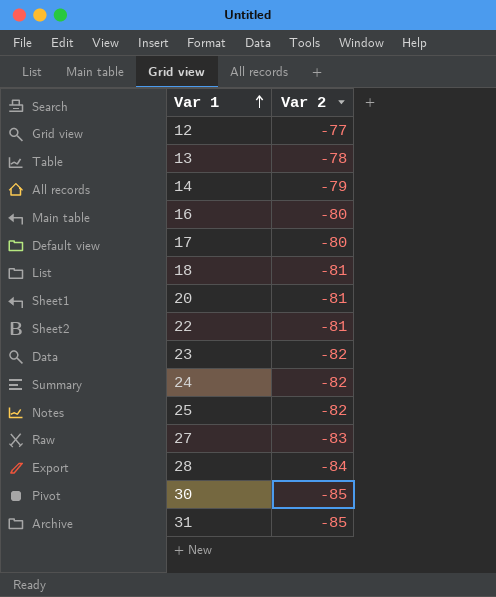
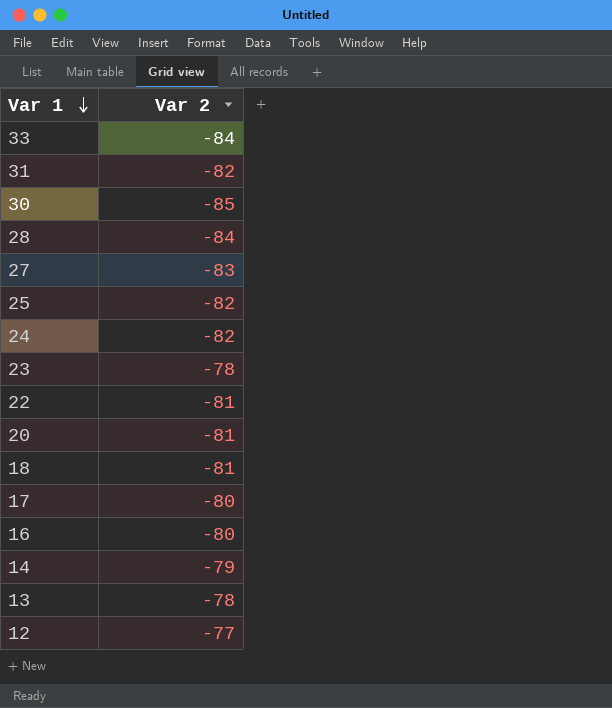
row order: Var 1 ascending -> Var 1 descending
row 33: none -> -84
31 | Var 2: -85 -> -82
23 | Var 2: -82 -> -78

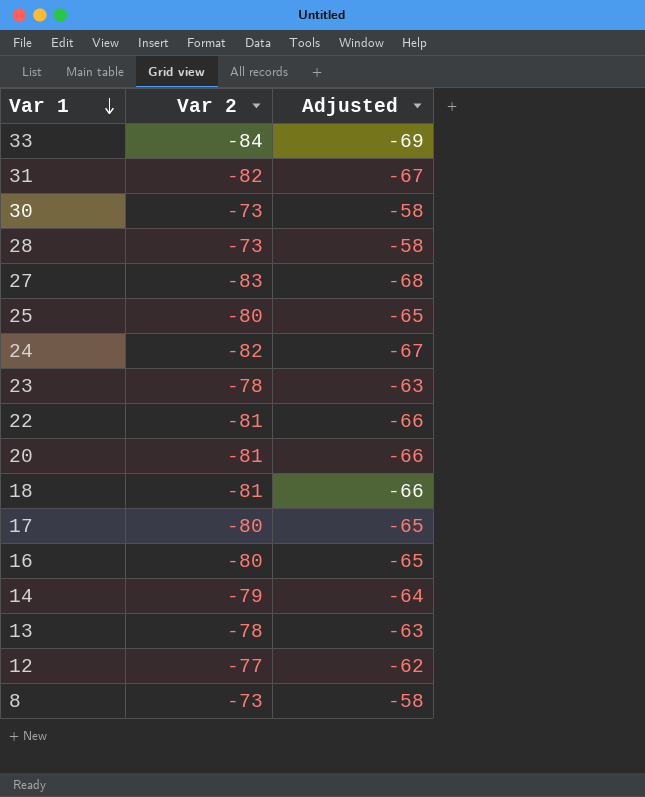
column Adjusted | formula: none -> [Var 2] + 15
30 | Var 2: -85 -> -73
28 | Var 2: -84 -> -73
25 | Var 2: -82 -> -80
row 8: none -> -73 | -58

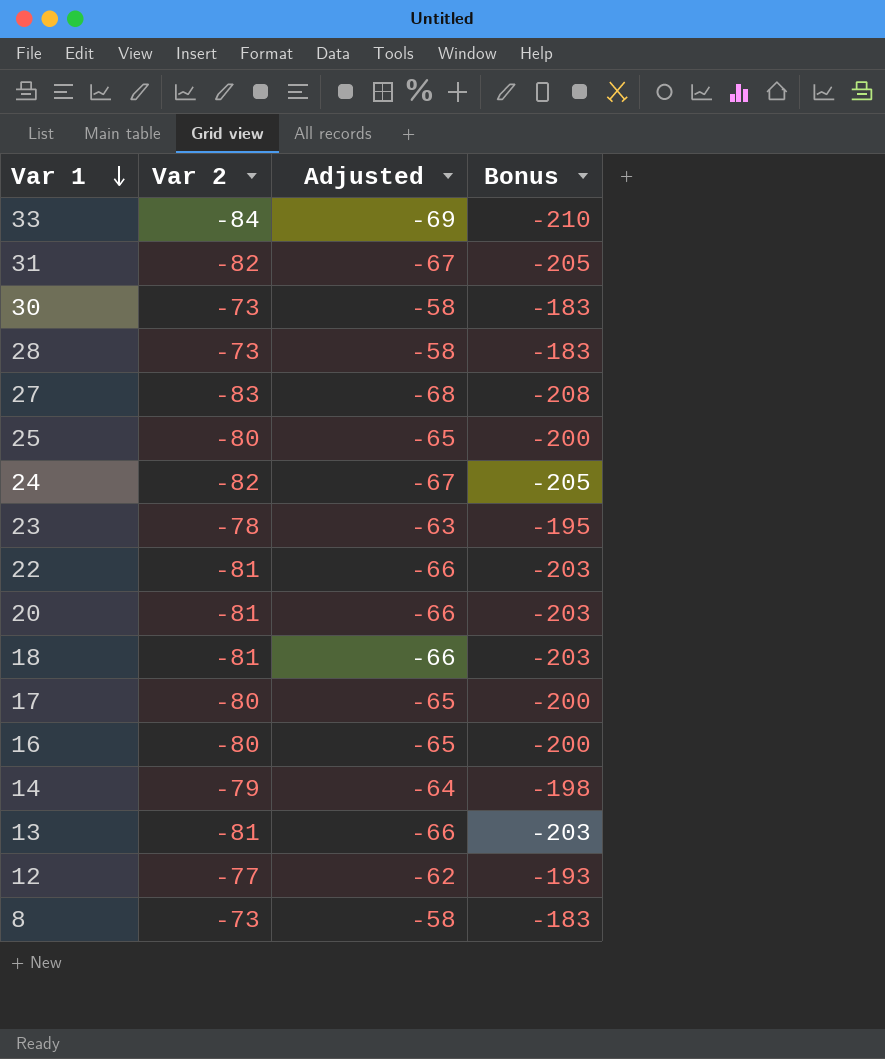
column Bonus | formula: none -> [Var 2] * 2.5
13 | Var 2: -78 -> -81
13 | Adjusted: -63 -> -66

